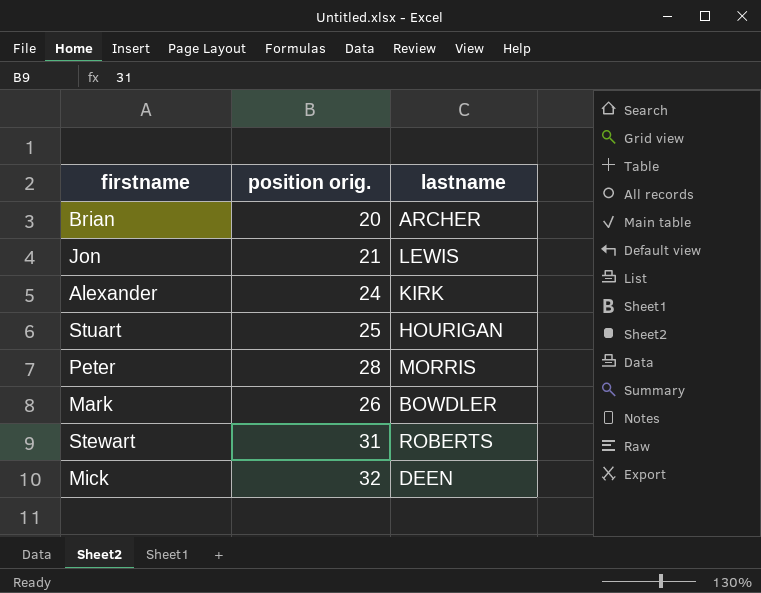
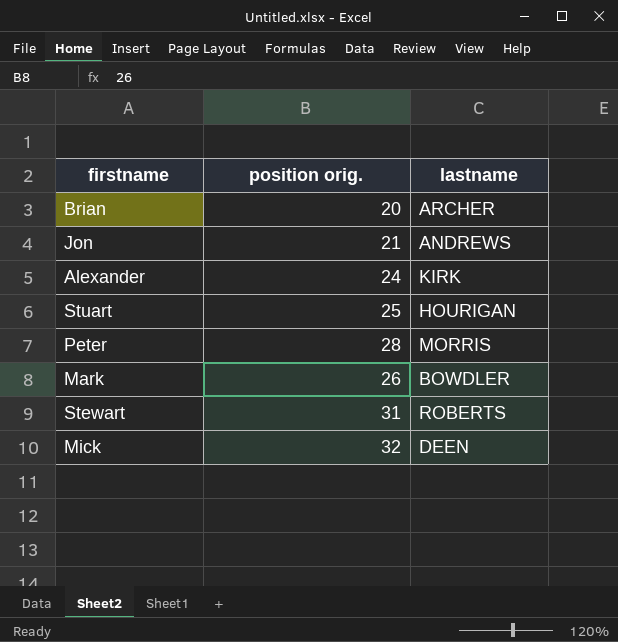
Jon | lastname: LEWIS -> ANDREWS

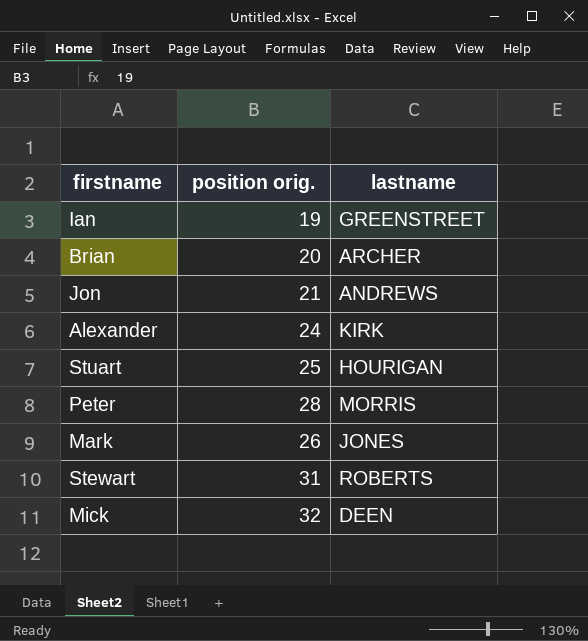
row Ian: none -> 19 | GREENSTREET
Mark | lastname: BOWDLER -> JONES

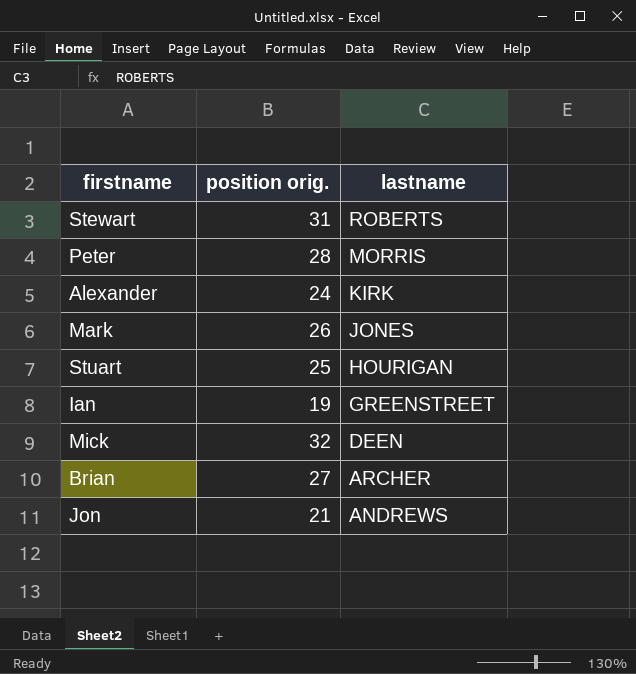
row order: none -> lastname descending
Brian | position orig.: 20 -> 27

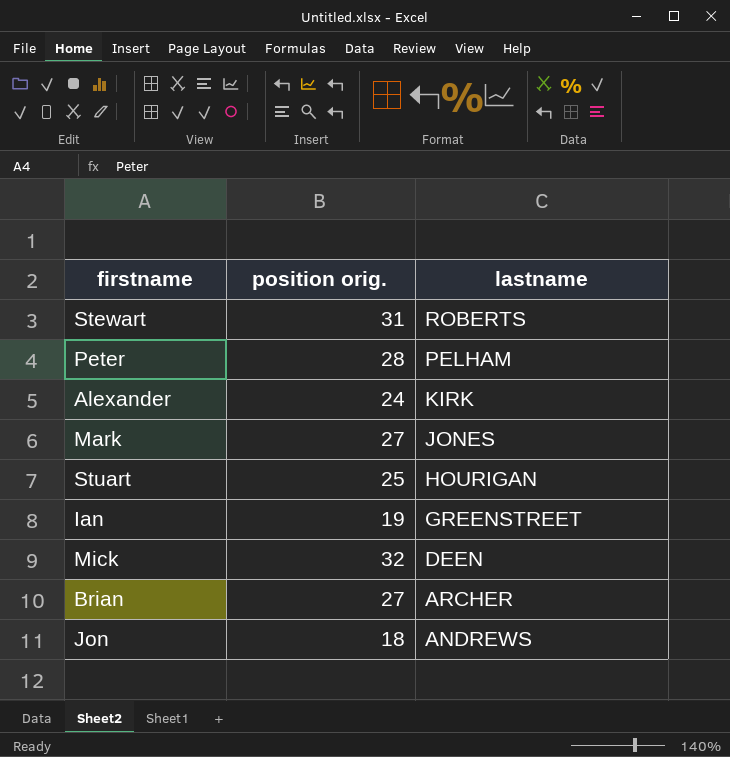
Peter | lastname: MORRIS -> PELHAM
Mark | position orig.: 26 -> 27
Jon | position orig.: 21 -> 18

